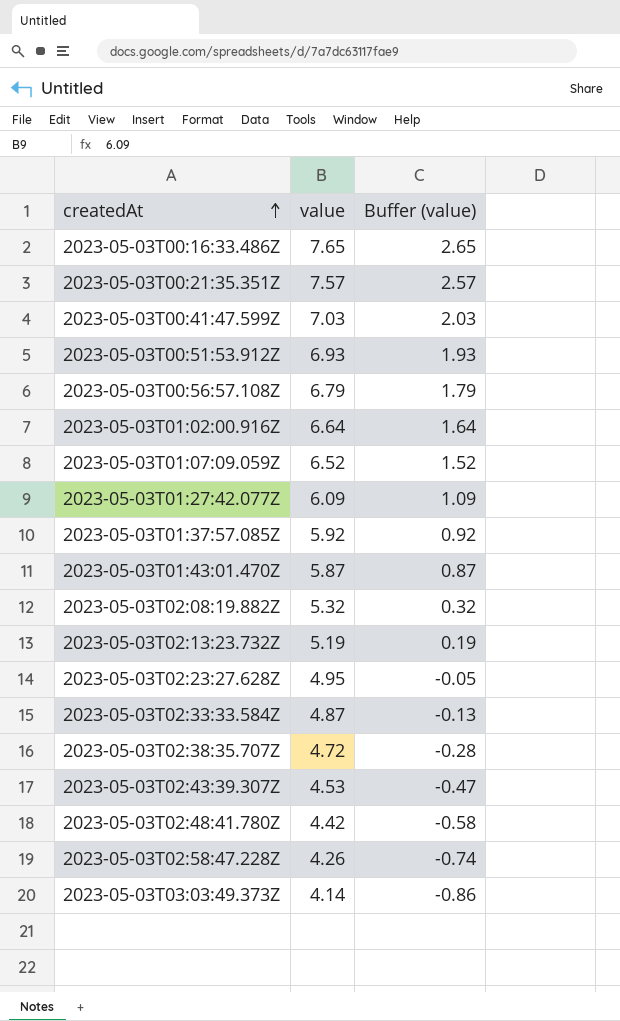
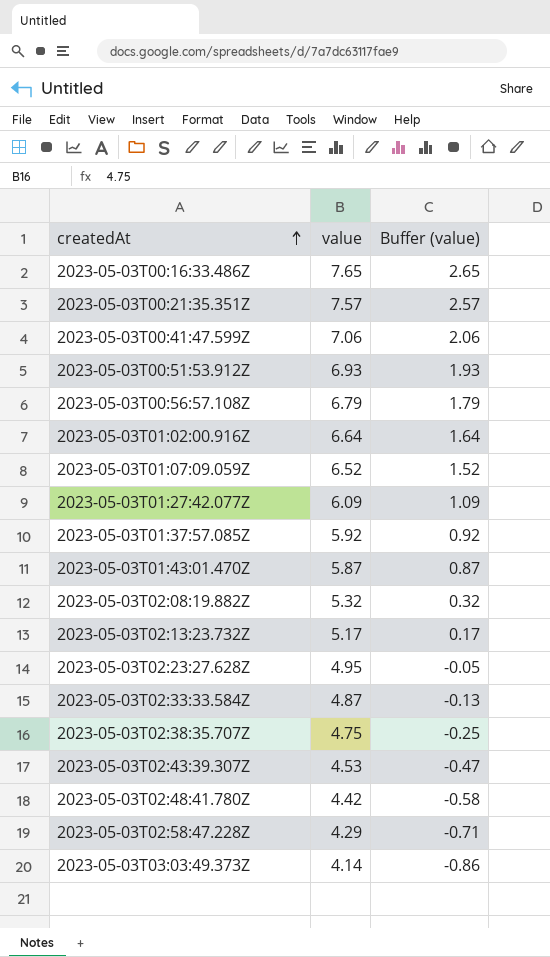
2023-05-03T00:41:47.599Z | value: 7.03 -> 7.06
2023-05-03T00:41:47.599Z | Buffer (value): 2.03 -> 2.06
2023-05-03T02:13:23.732Z | value: 5.19 -> 5.17
2023-05-03T02:13:23.732Z | Buffer (value): 0.19 -> 0.17
2023-05-03T02:38:35.707Z | value: 4.72 -> 4.75
2023-05-03T02:38:35.707Z | Buffer (value): -0.28 -> -0.25
2023-05-03T02:58:47.228Z | value: 4.26 -> 4.29
2023-05-03T02:58:47.228Z | Buffer (value): -0.74 -> -0.71

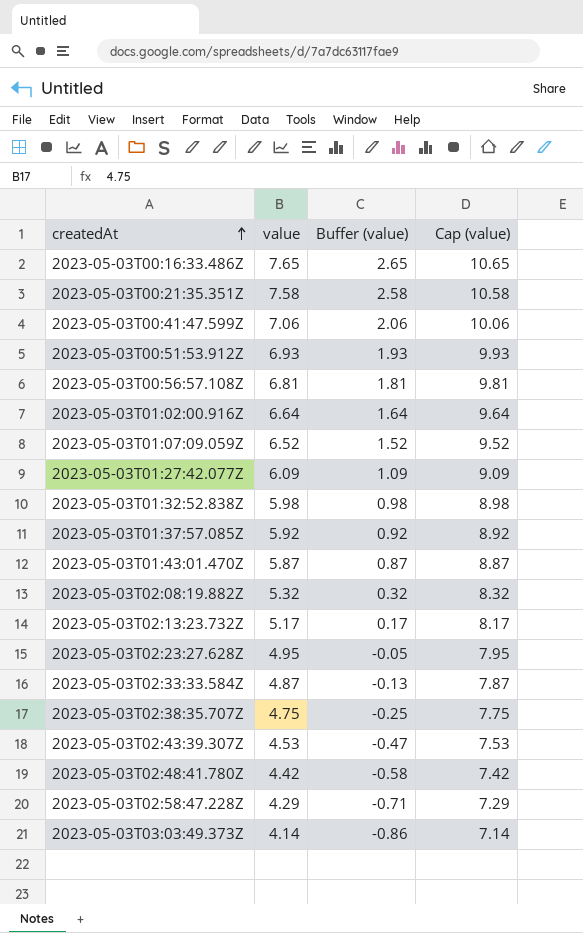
column Cap (value) | formula: none -> [value] + 3
2023-05-03T00:21:35.351Z | value: 7.57 -> 7.58
2023-05-03T00:21:35.351Z | Buffer (value): 2.57 -> 2.58
2023-05-03T00:56:57.108Z | value: 6.79 -> 6.81
2023-05-03T00:56:57.108Z | Buffer (value): 1.79 -> 1.81
row 2023-05-03T01:32:52.838Z: none -> 5.98 | 0.98 | 8.98

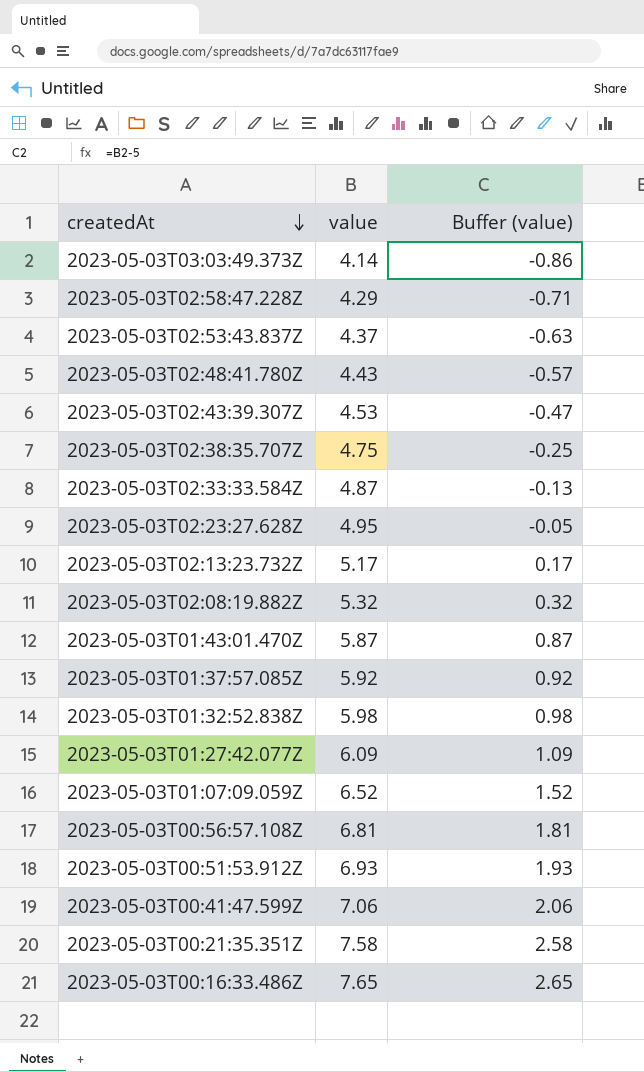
row order: createdAt ascending -> createdAt descending
column Cap (value) | formula: [value] + 3 -> none
row 2023-05-03T01:02:00.916Z: 6.64 | 1.64 | 9.64 -> none
row 2023-05-03T02:53:43.837Z: none -> 4.37 | -0.63
2023-05-03T02:48:41.780Z | value: 4.42 -> 4.43
2023-05-03T02:48:41.780Z | Buffer (value): -0.58 -> -0.57

